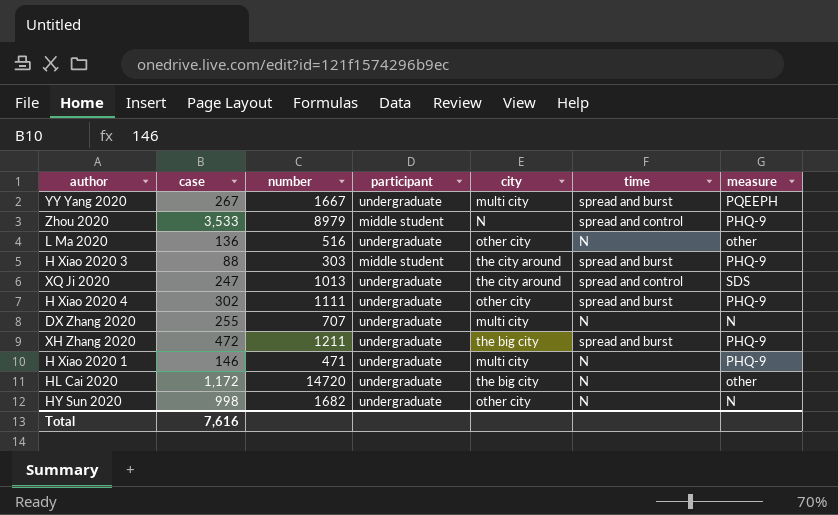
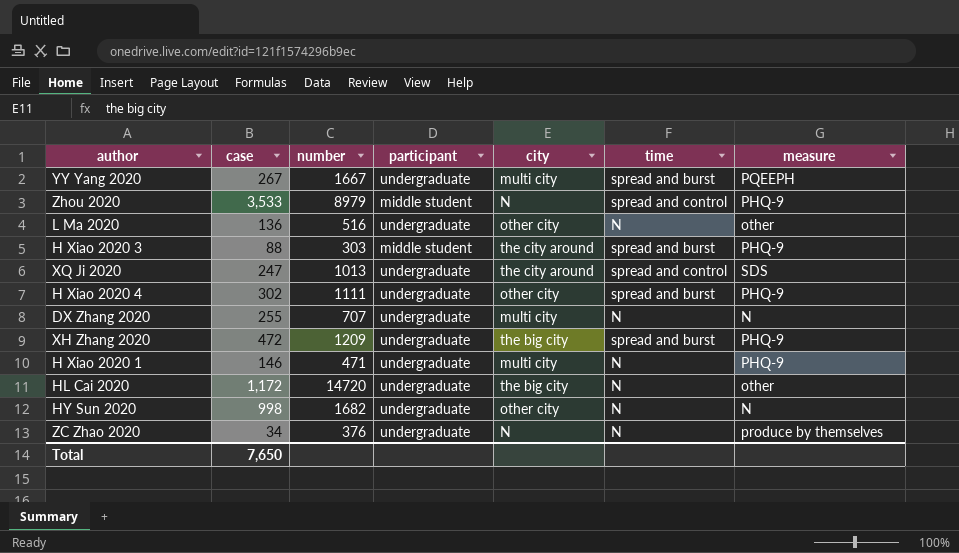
XH Zhang 2020 | number: 1211 -> 1209
row ZC Zhao 2020: none -> 34 | 376 | undergraduate | N | N | produce by themselves
Total | case: 7,616 -> 7,650

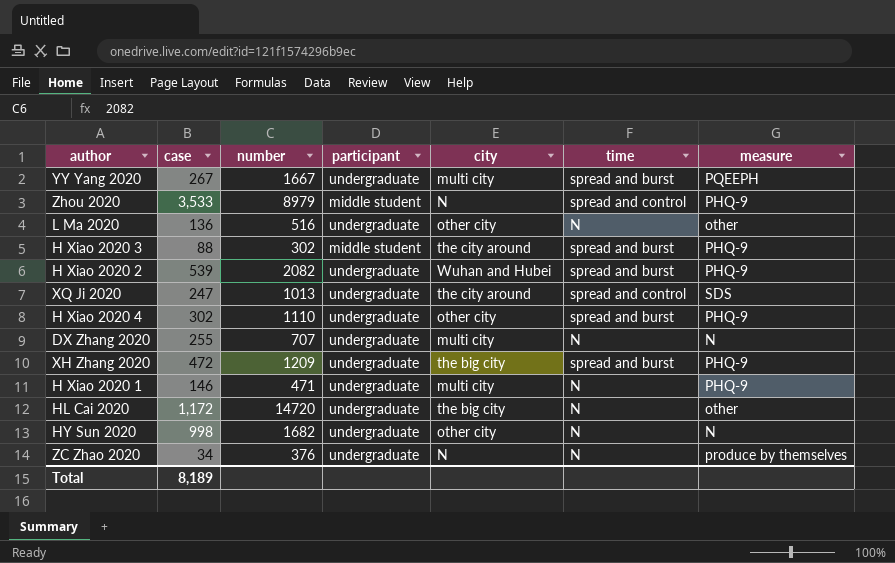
H Xiao 2020 3 | number: 303 -> 302
row H Xiao 2020 2: none -> 539 | 2082 | undergraduate | Wuhan and Hubei | spread and burst | PHQ-9
H Xiao 2020 4 | number: 1111 -> 1110
Total | case: 7,650 -> 8,189

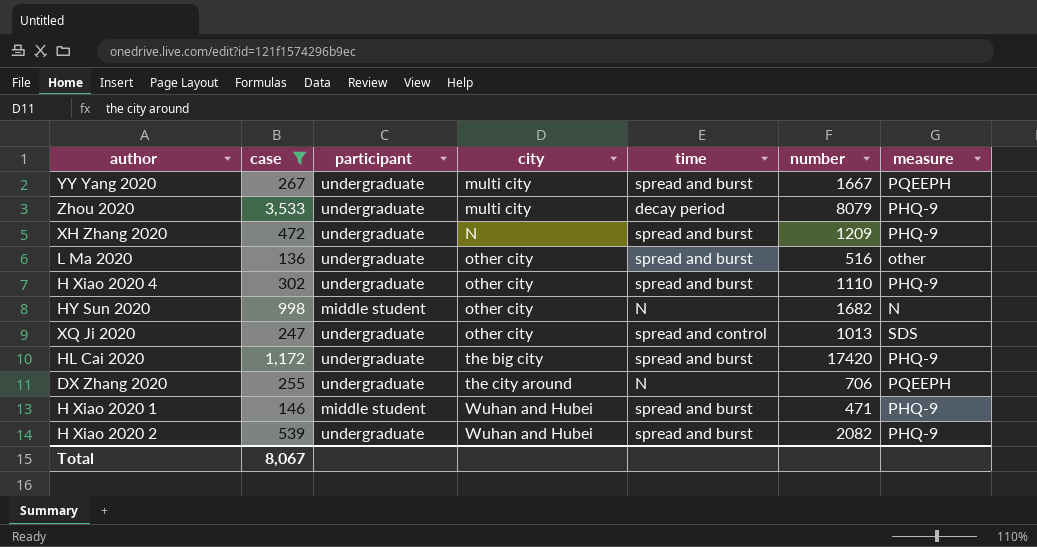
filter: none -> case >= 136
row order: none -> city ascending
column number | position: 3 -> 6
Zhou 2020 | participant: middle student -> undergraduate
Zhou 2020 | city: N -> multi city
Zhou 2020 | time: spread and control -> decay period
Zhou 2020 | number: 8979 -> 8079
XH Zhang 2020 | city: the big city -> N
L Ma 2020 | time: N -> spread and burst
HY Sun 2020 | participant: undergraduate -> middle student
XQ Ji 2020 | city: the city around -> other city
HL Cai 2020 | time: N -> spread and burst
HL Cai 2020 | number: 14720 -> 17420
HL Cai 2020 | measure: other -> PHQ-9
DX Zhang 2020 | city: multi city -> the city around
DX Zhang 2020 | number: 707 -> 706
DX Zhang 2020 | measure: N -> PQEEPH
H Xiao 2020 1 | participant: undergraduate -> middle student
H Xiao 2020 1 | city: multi city -> Wuhan and Hubei
H Xiao 2020 1 | time: N -> spread and burst
Total | case: 8,189 -> 8,067

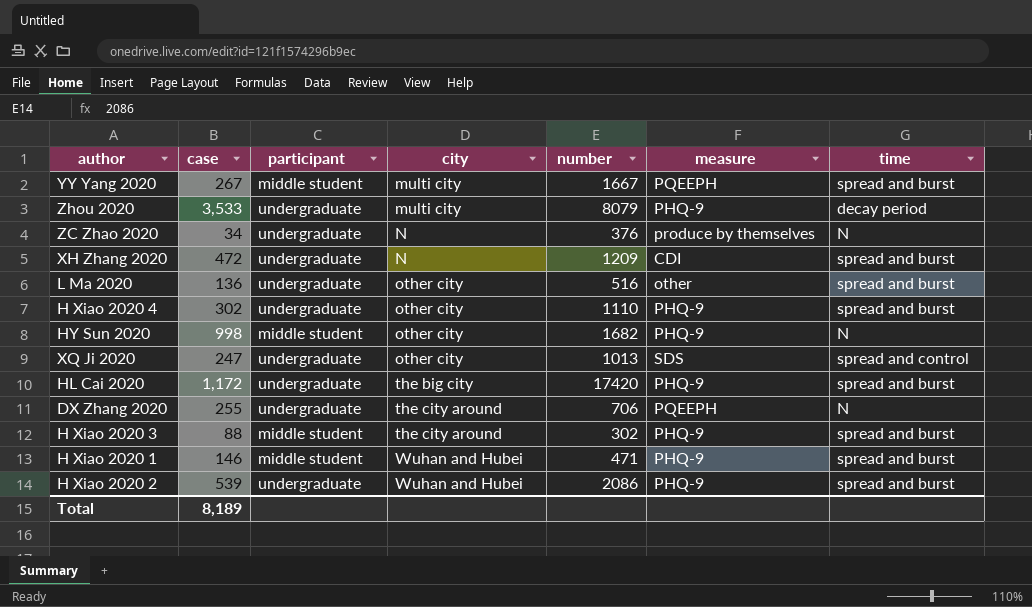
filter: case >= 136 -> none
column time | position: 5 -> 7
YY Yang 2020 | participant: undergraduate -> middle student
XH Zhang 2020 | measure: PHQ-9 -> CDI
HY Sun 2020 | measure: N -> PHQ-9
H Xiao 2020 2 | number: 2082 -> 2086
Total | case: 8,067 -> 8,189

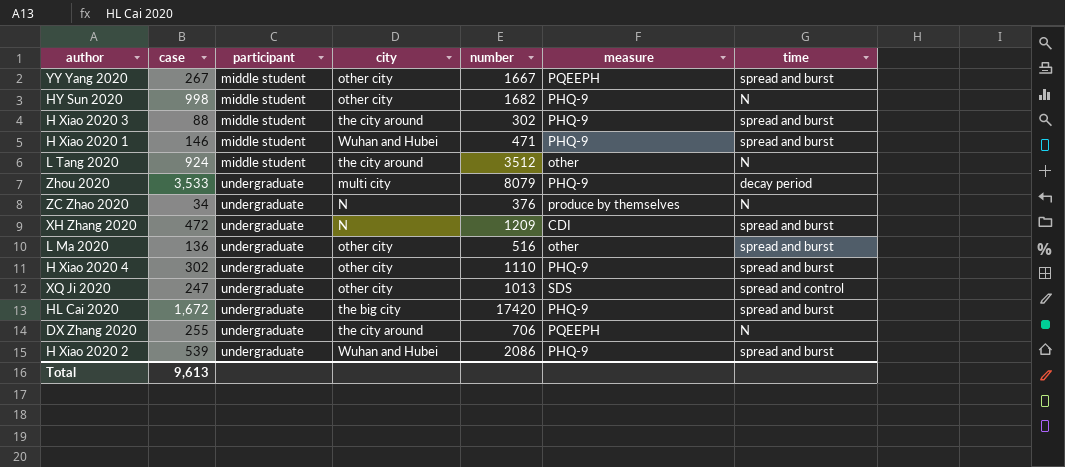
row order: city ascending -> participant ascending
YY Yang 2020 | city: multi city -> other city
row L Tang 2020: none -> 924 | middle student | the city around | 3512 | other | N
HL Cai 2020 | case: 1,172 -> 1,672
Total | case: 8,189 -> 9,613

